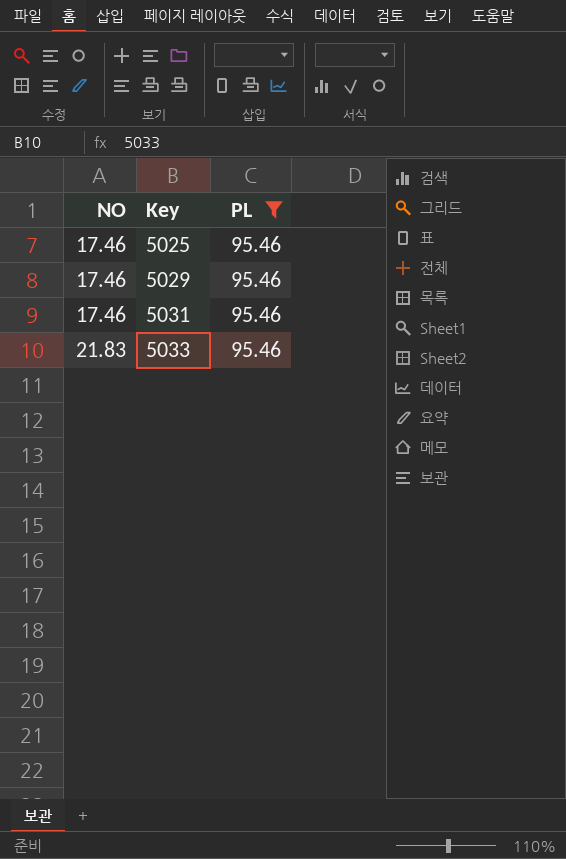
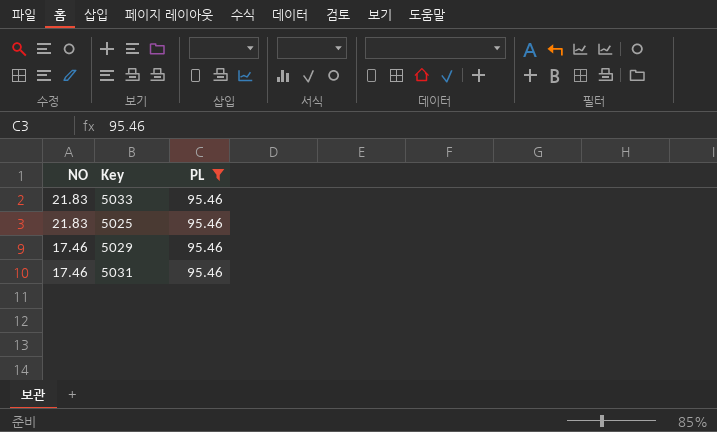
row order: NO ascending -> NO descending
5025 | NO: 17.46 -> 21.83

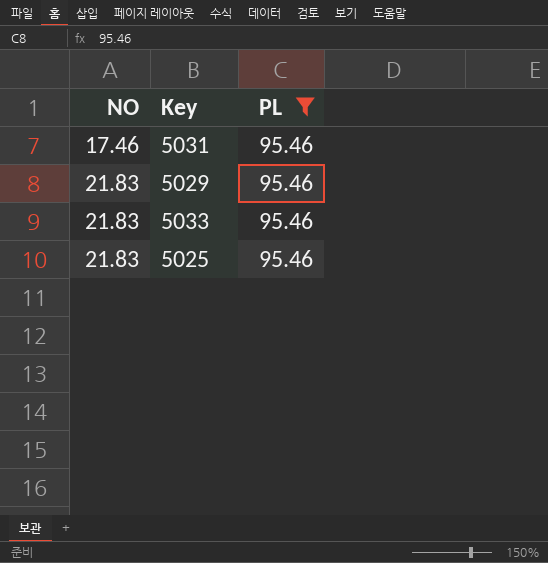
row order: NO descending -> NO ascending
5029 | NO: 17.46 -> 21.83

